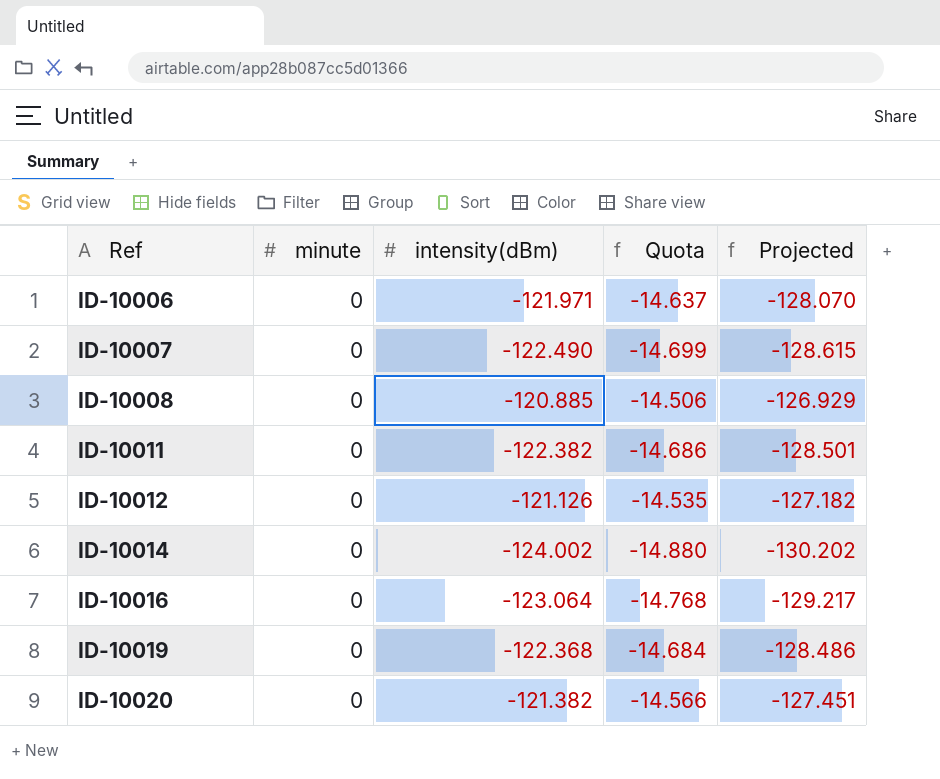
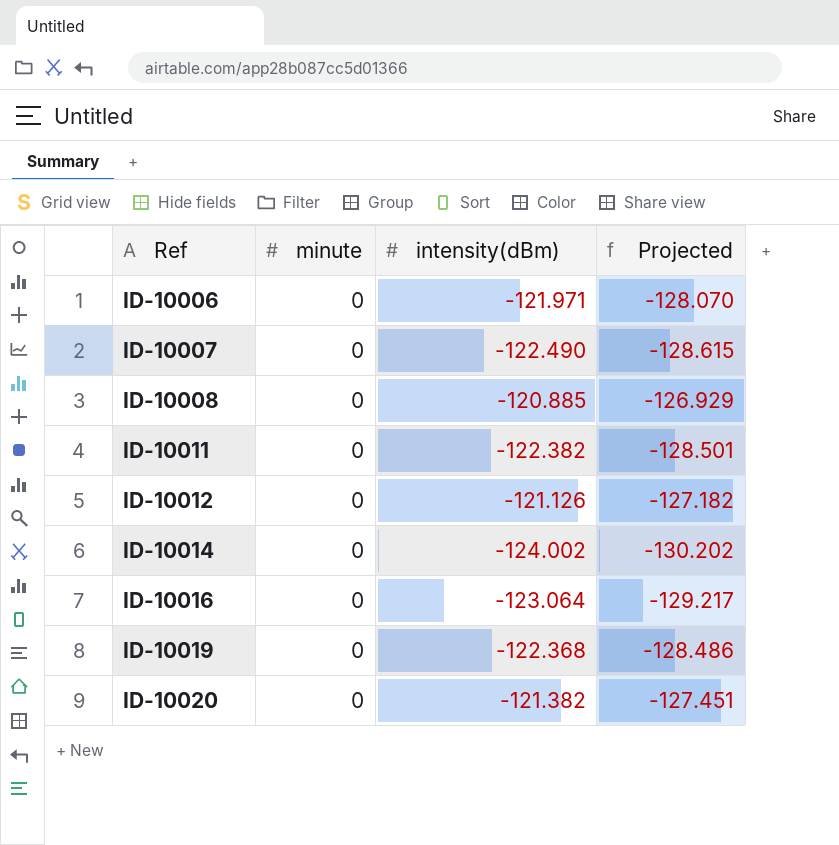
column Quota | formula: [intensity(dBm)] * 0.12 -> none

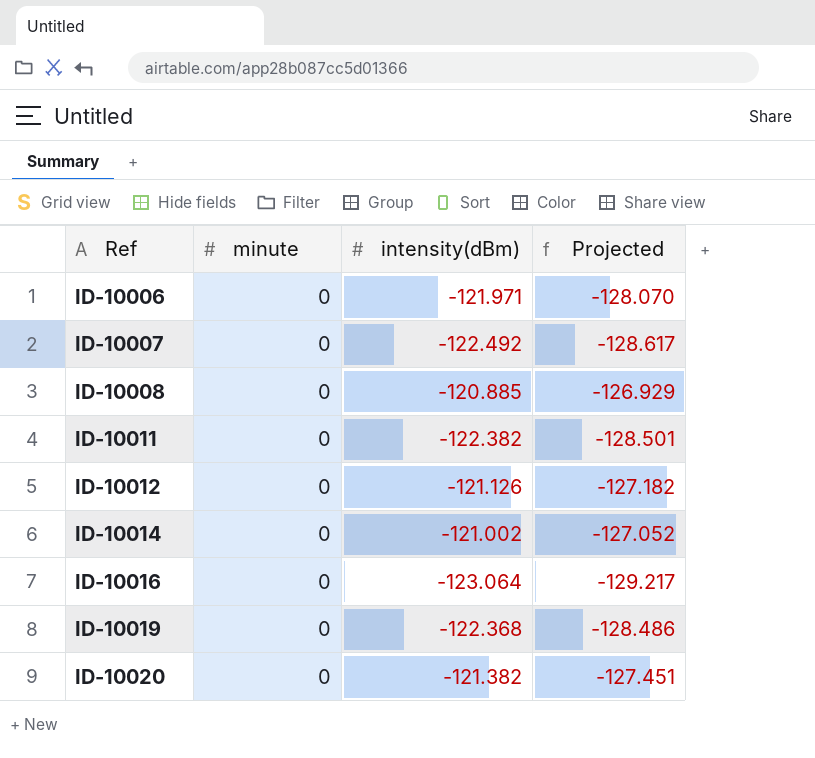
ID-10007 | intensity(dBm): -122.490 -> -122.492
ID-10007 | Projected: -128.615 -> -128.617
ID-10014 | intensity(dBm): -124.002 -> -121.002
ID-10014 | Projected: -130.202 -> -127.052

